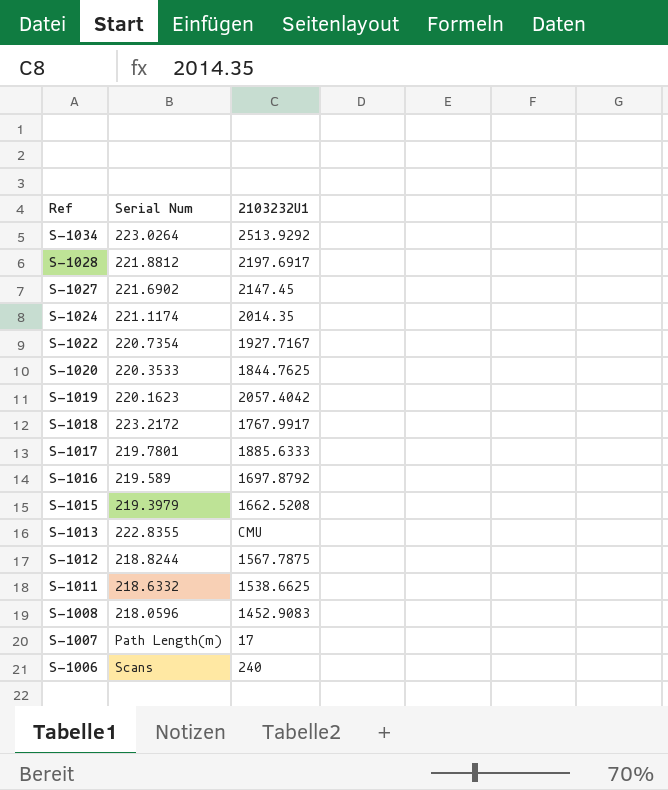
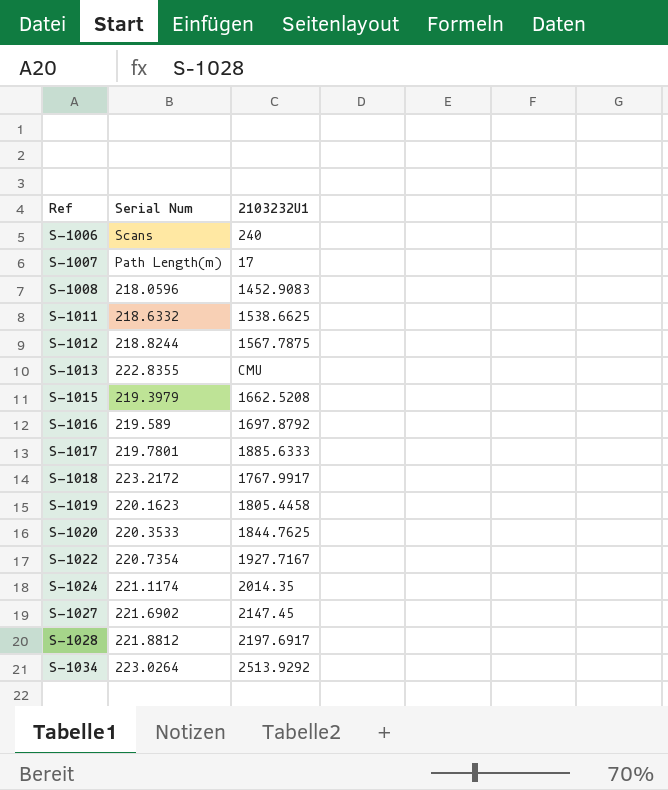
row order: Ref descending -> Ref ascending
S-1019 | 2103232U1: 2057.4042 -> 1805.4458

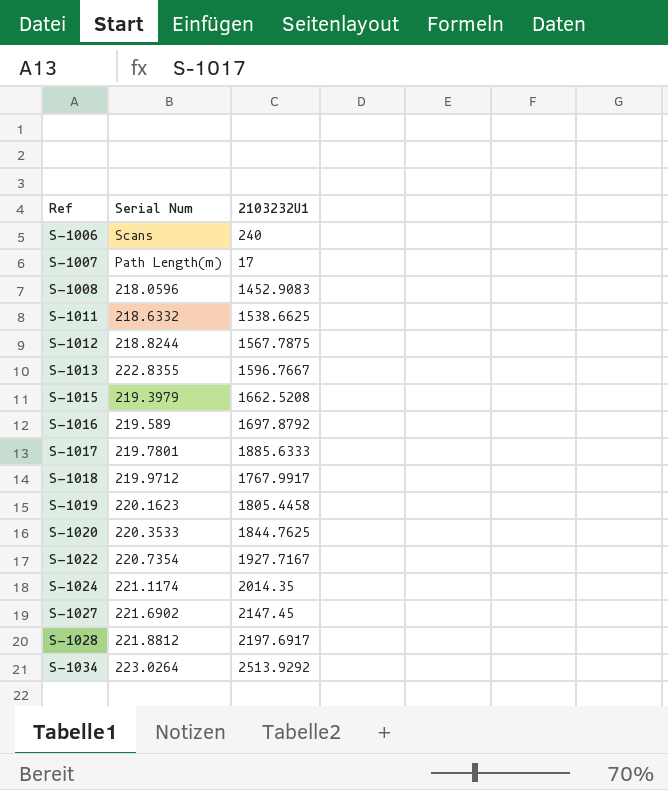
S-1013 | 2103232U1: CMU -> 1596.7667
S-1018 | Serial Num: 223.2172 -> 219.9712

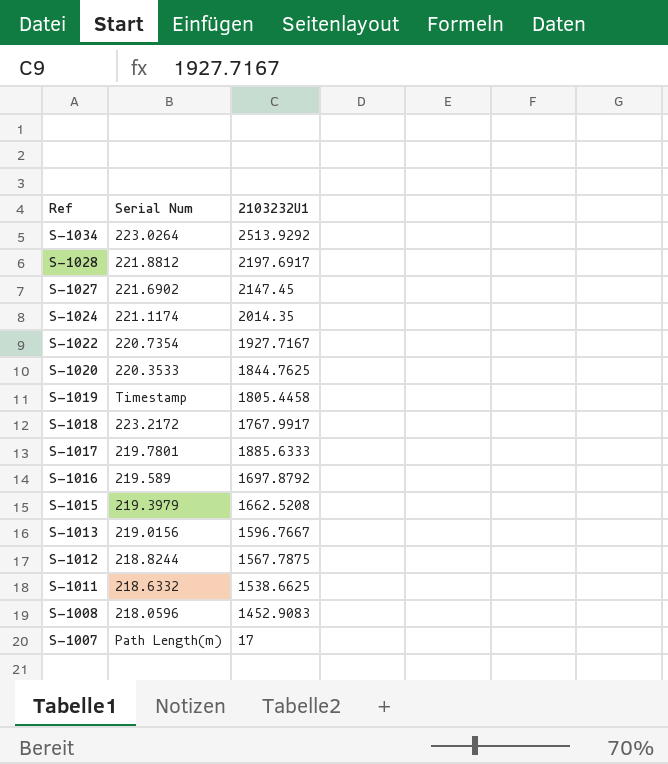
row order: Ref ascending -> Ref descending
row S-1006: Scans | 240 -> none
S-1019 | Serial Num: 220.1623 -> Timestamp
S-1018 | Serial Num: 219.9712 -> 223.2172
S-1013 | Serial Num: 222.8355 -> 219.0156

